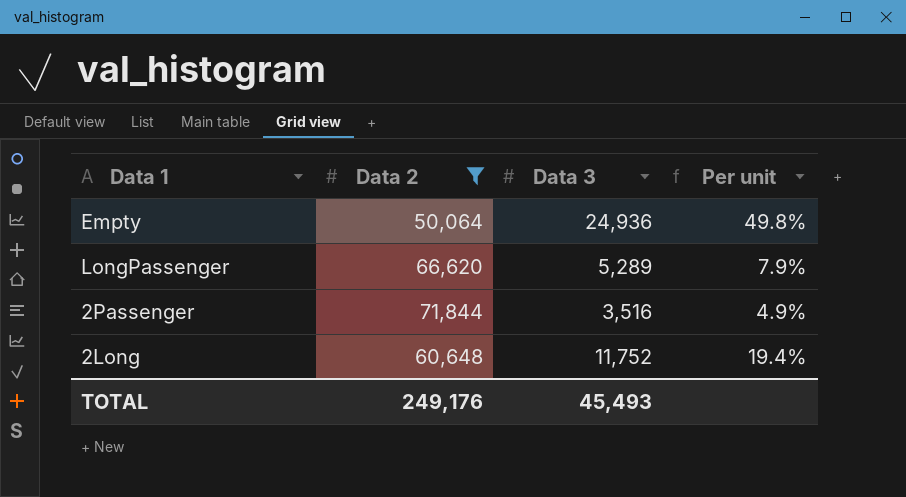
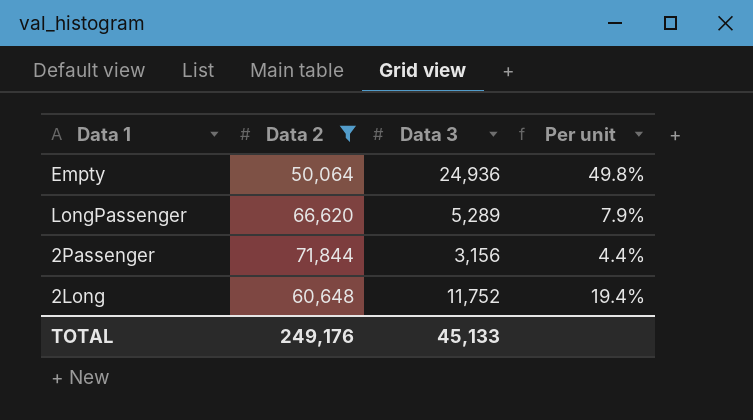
2Passenger | Data 3: 3,516 -> 3,156
2Passenger | Per unit: 4.9% -> 4.4%
TOTAL | Data 3: 45,493 -> 45,133

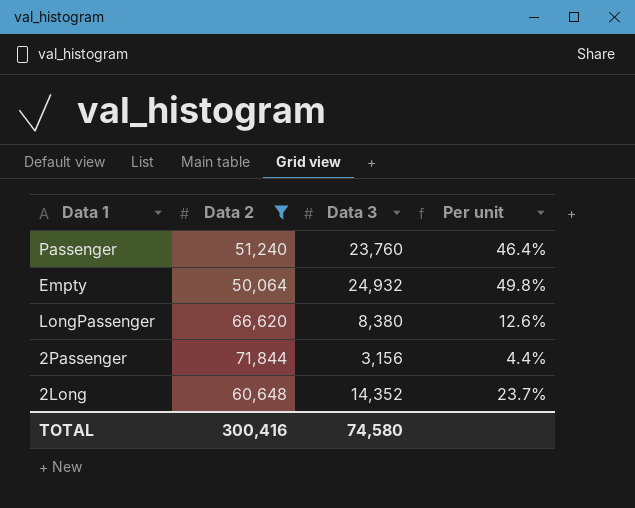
row Passenger: none -> 51,240 | 23,760 | 46.4%
Empty | Data 3: 24,936 -> 24,932
LongPassenger | Data 3: 5,289 -> 8,380
LongPassenger | Per unit: 7.9% -> 12.6%
2Long | Data 3: 11,752 -> 14,352
2Long | Per unit: 19.4% -> 23.7%
TOTAL | Data 2: 249,176 -> 300,416
TOTAL | Data 3: 45,133 -> 74,580

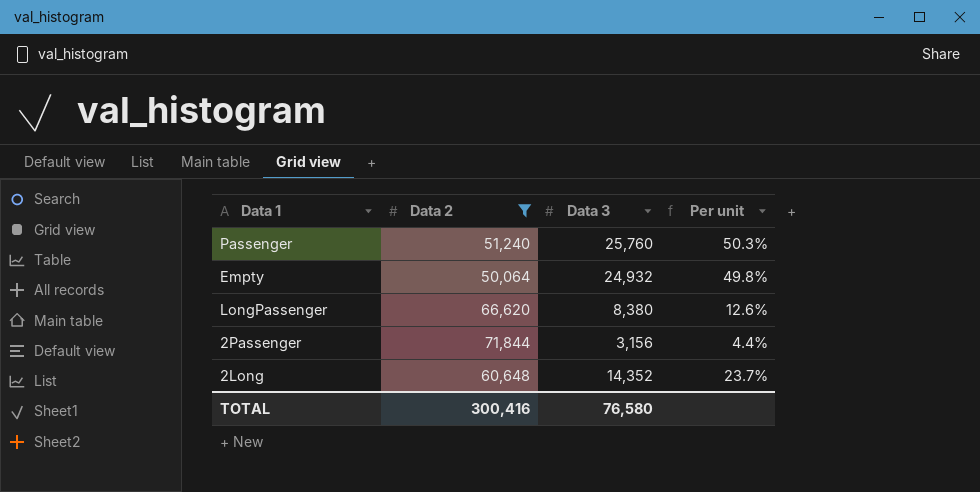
Passenger | Data 3: 23,760 -> 25,760
Passenger | Per unit: 46.4% -> 50.3%
TOTAL | Data 3: 74,580 -> 76,580

